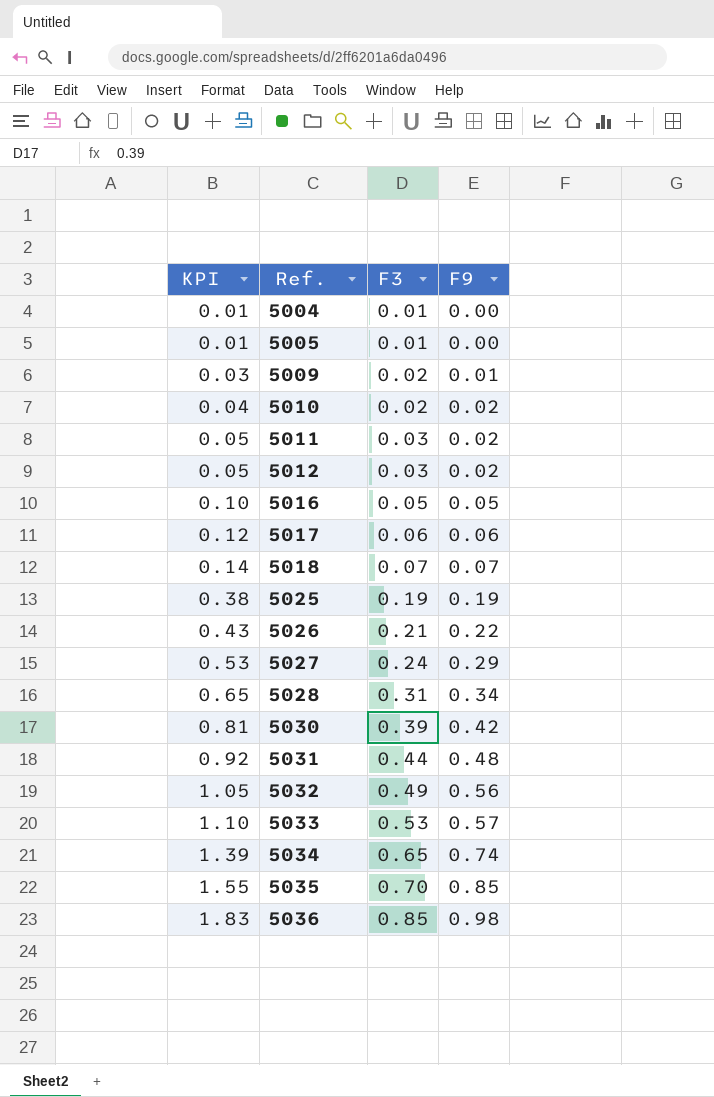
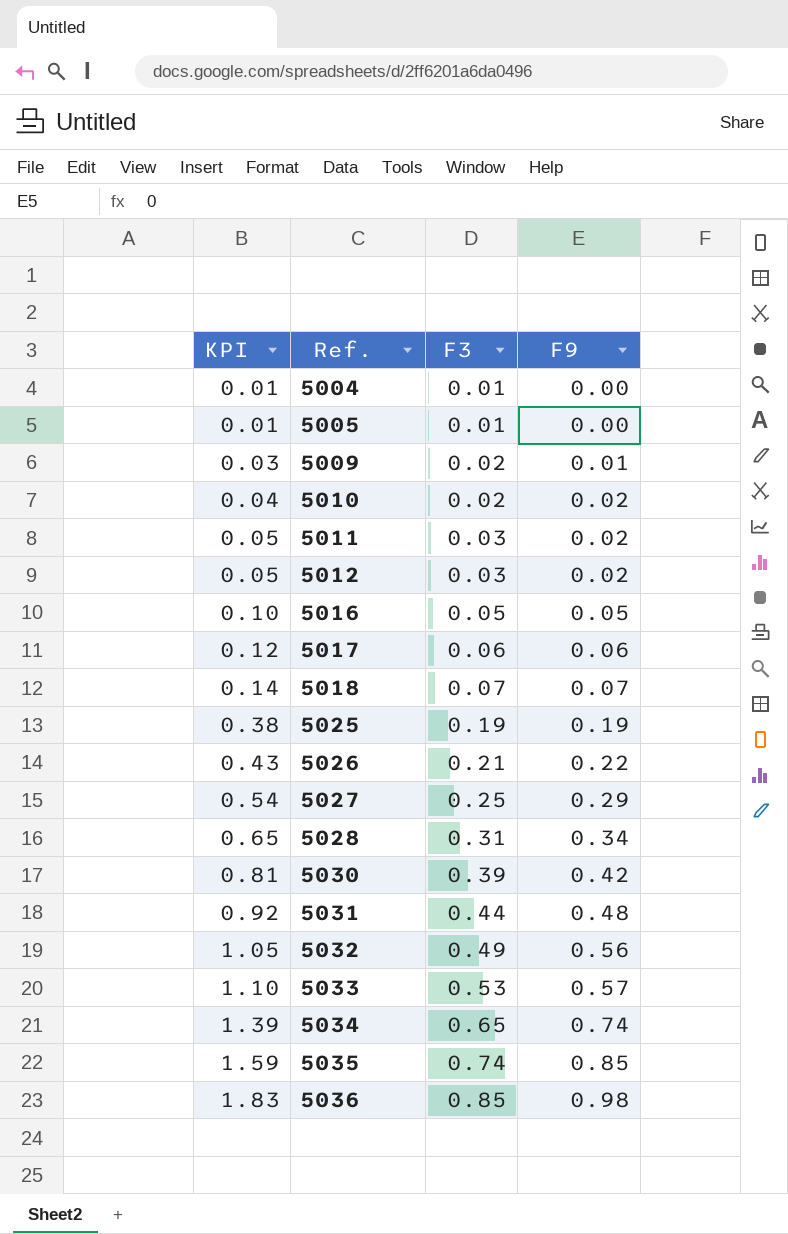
5027 | KPI: 0.53 -> 0.54
5027 | F3: 0.24 -> 0.25
5035 | KPI: 1.55 -> 1.59
5035 | F3: 0.70 -> 0.74

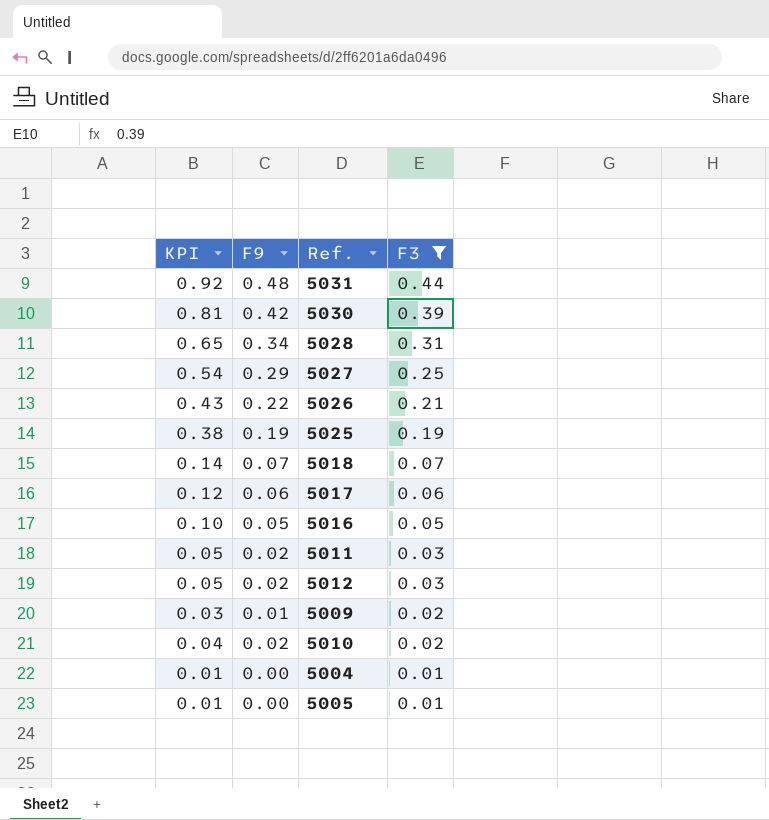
filter: none -> F3 <= 0.44
row order: KPI ascending -> F3 descending
column F9 | position: 4 -> 2

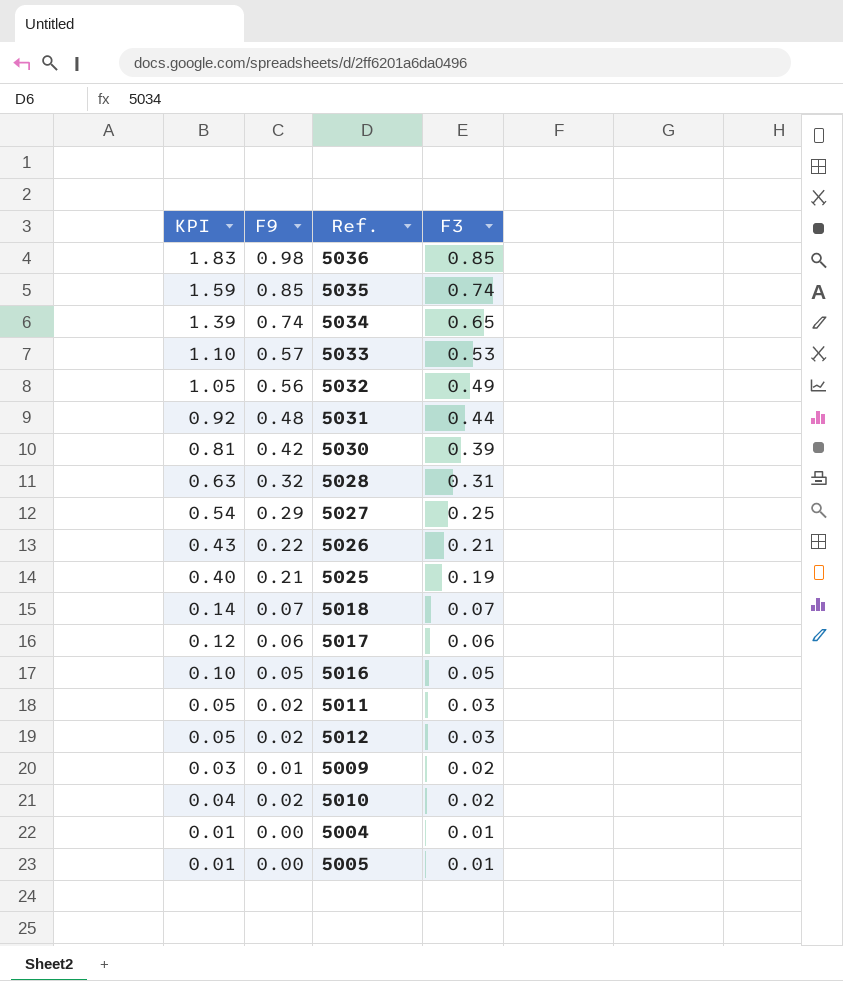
filter: F3 <= 0.44 -> none
5028 | KPI: 0.65 -> 0.63
5028 | F9: 0.34 -> 0.32
5025 | KPI: 0.38 -> 0.40
5025 | F9: 0.19 -> 0.21

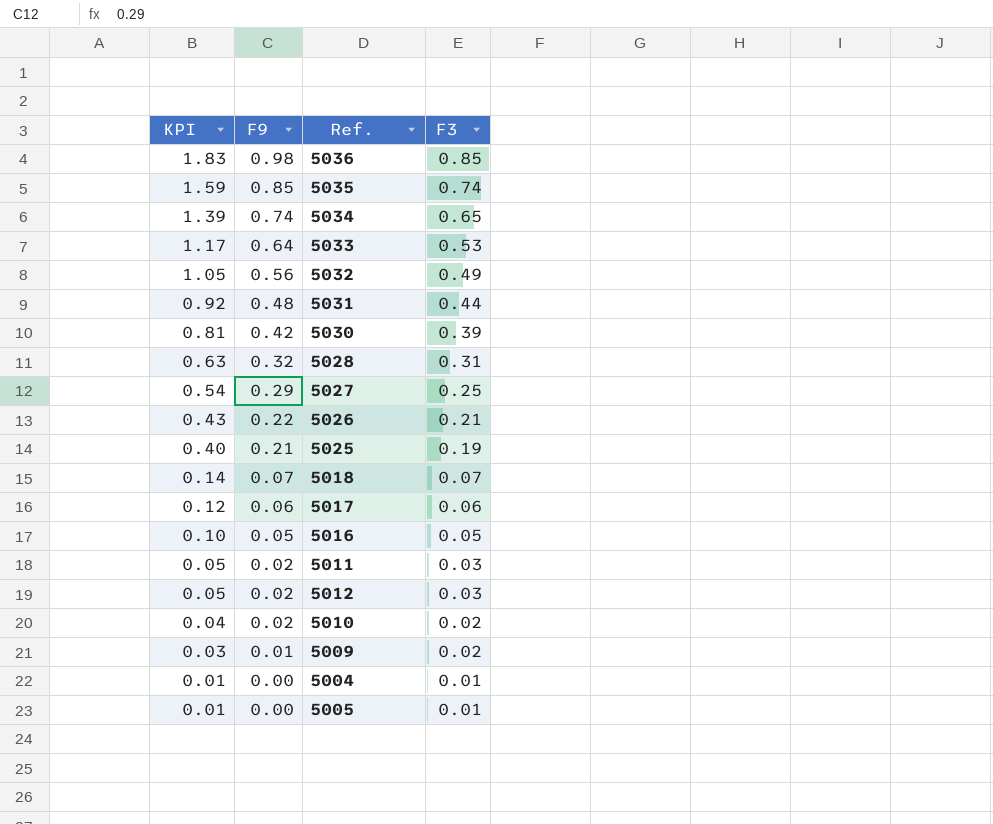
row order: F3 descending -> KPI descending
5033 | KPI: 1.10 -> 1.17
5033 | F9: 0.57 -> 0.64

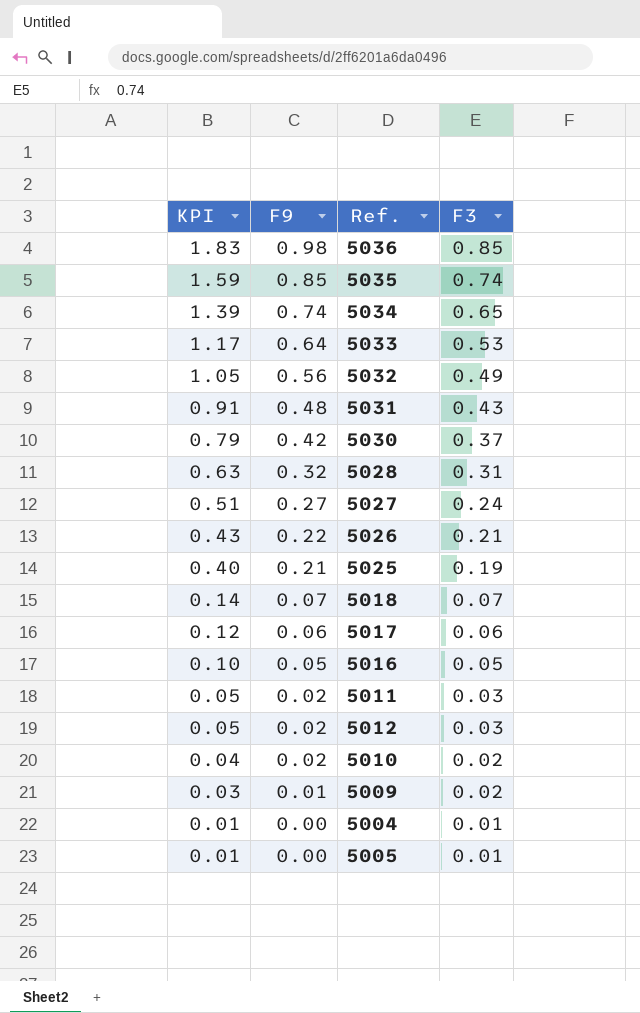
5031 | KPI: 0.92 -> 0.91
5031 | F3: 0.44 -> 0.43
5030 | KPI: 0.81 -> 0.79
5030 | F3: 0.39 -> 0.37
5027 | KPI: 0.54 -> 0.51
5027 | F9: 0.29 -> 0.27
5027 | F3: 0.25 -> 0.24

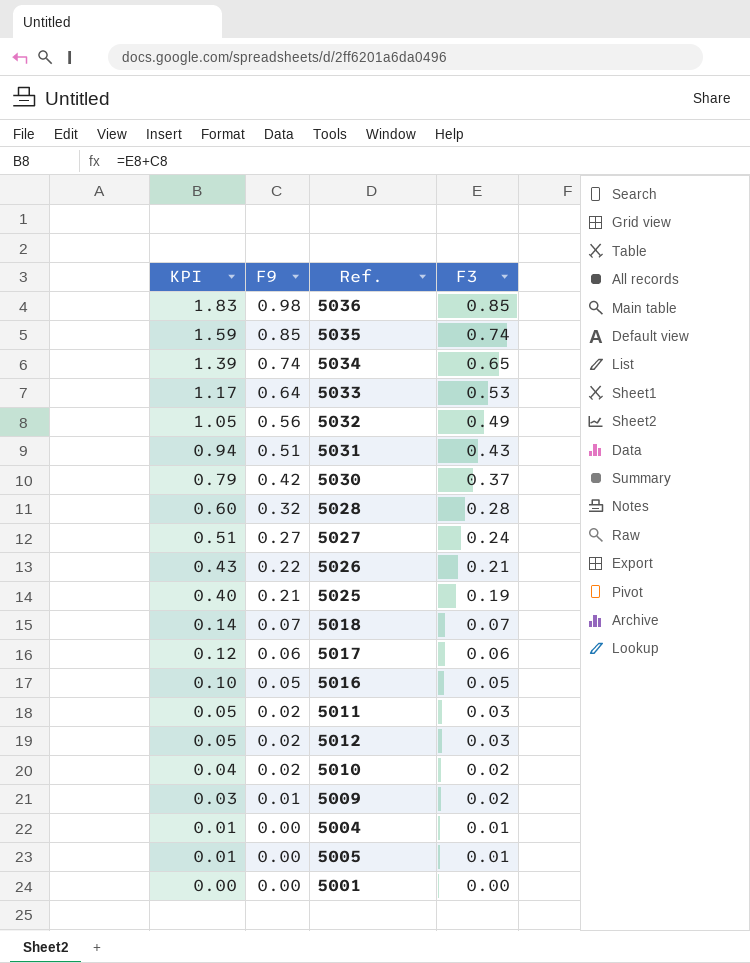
5031 | KPI: 0.91 -> 0.94
5031 | F9: 0.48 -> 0.51
5028 | KPI: 0.63 -> 0.60
5028 | F3: 0.31 -> 0.28
row 5001: none -> 0.00 | 0.00 | 0.00

